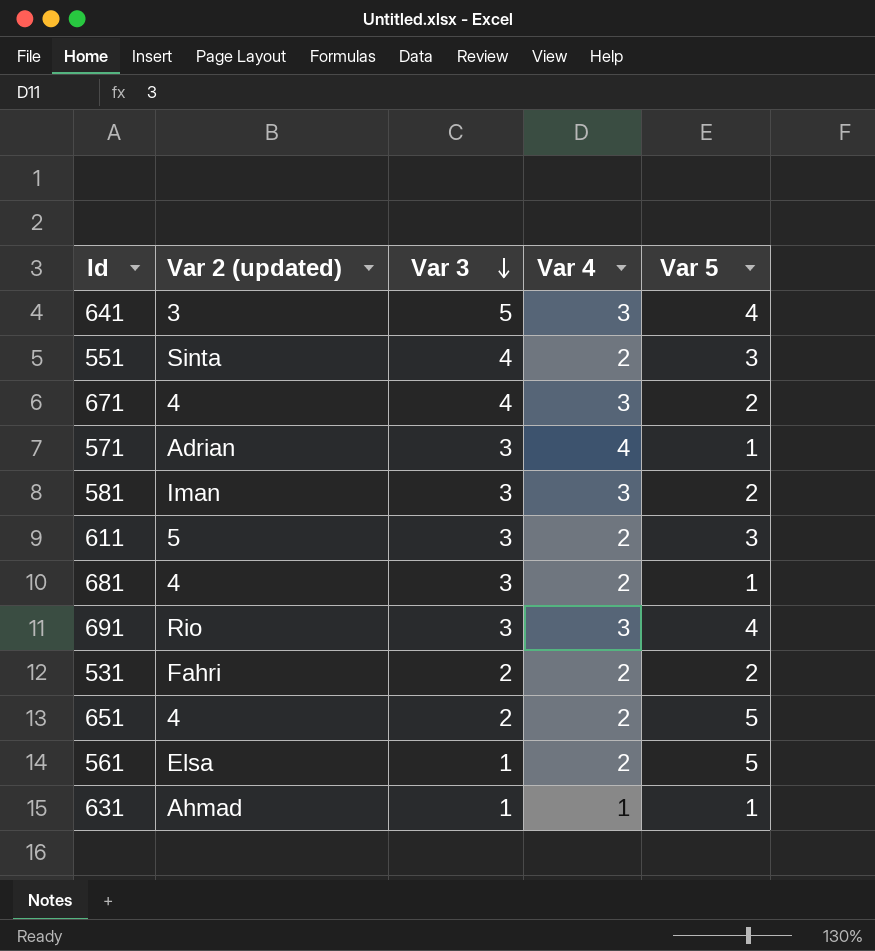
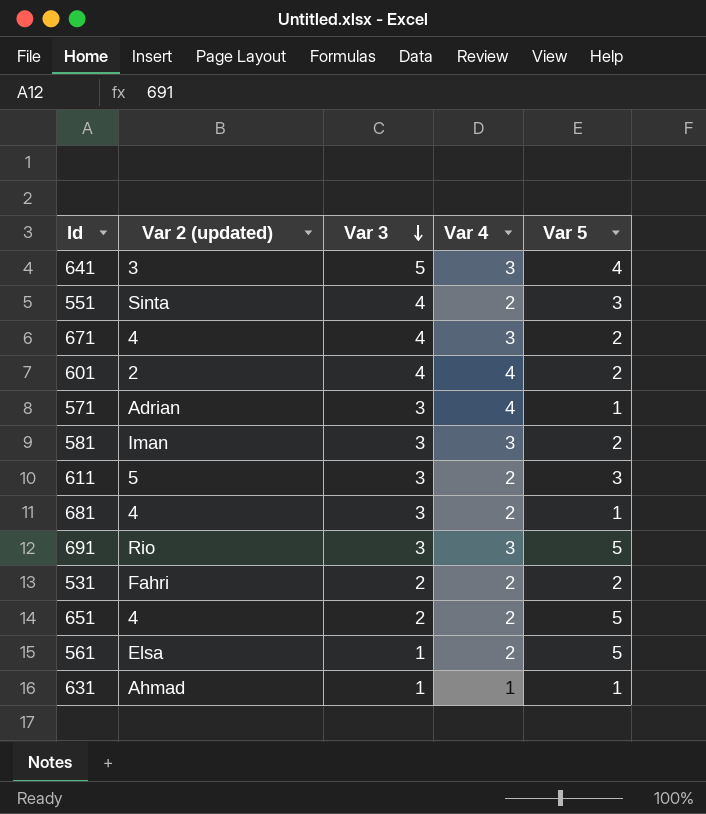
row 601: none -> 2 | 4 | 4 | 2
691 | Var 5: 4 -> 5

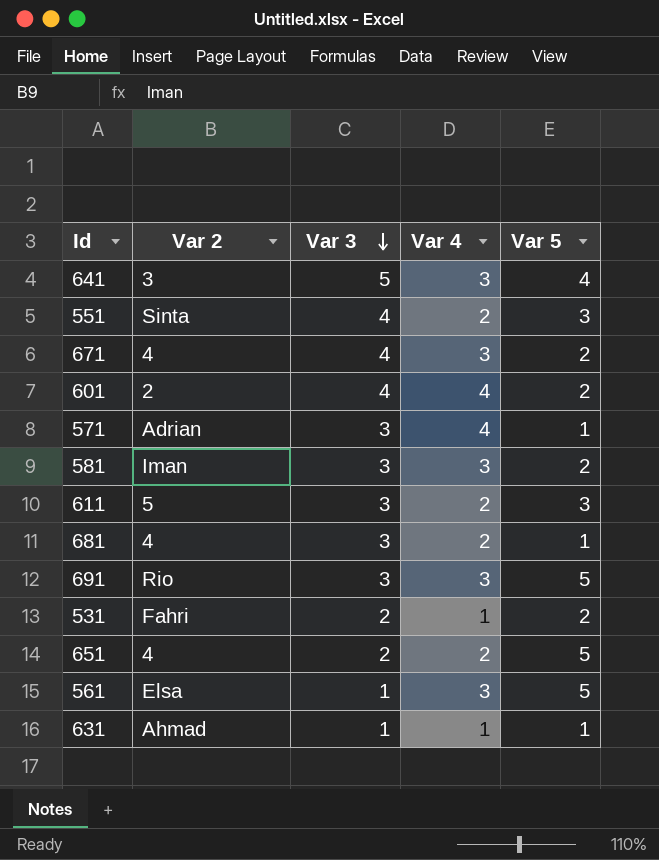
column name: Var 2 (updated) -> Var 2
531 | Var 4: 2 -> 1
561 | Var 4: 2 -> 3

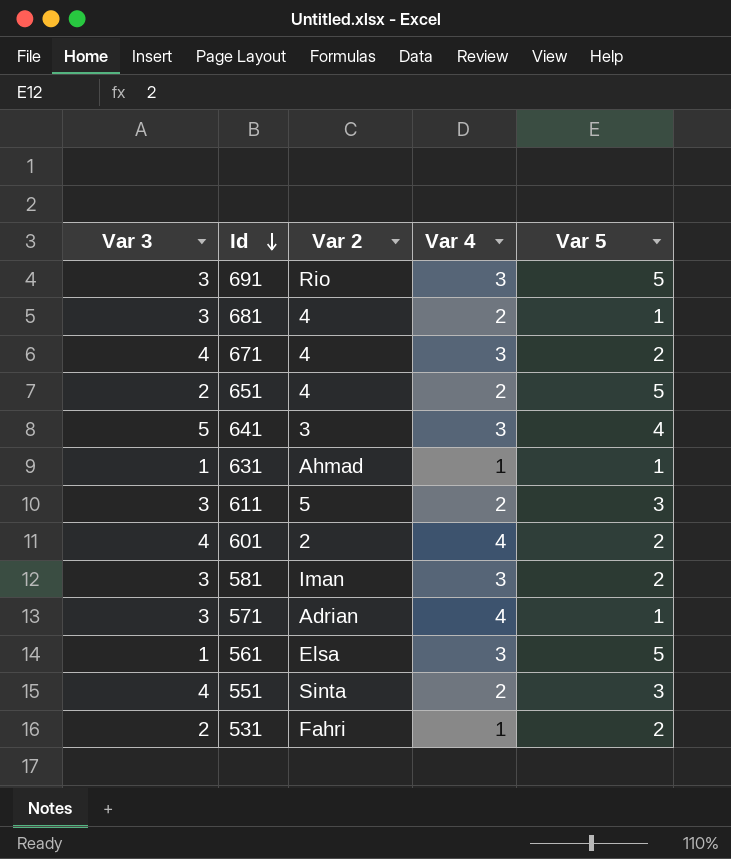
row order: Var 3 descending -> Id descending
column Var 3 | position: 3 -> 1

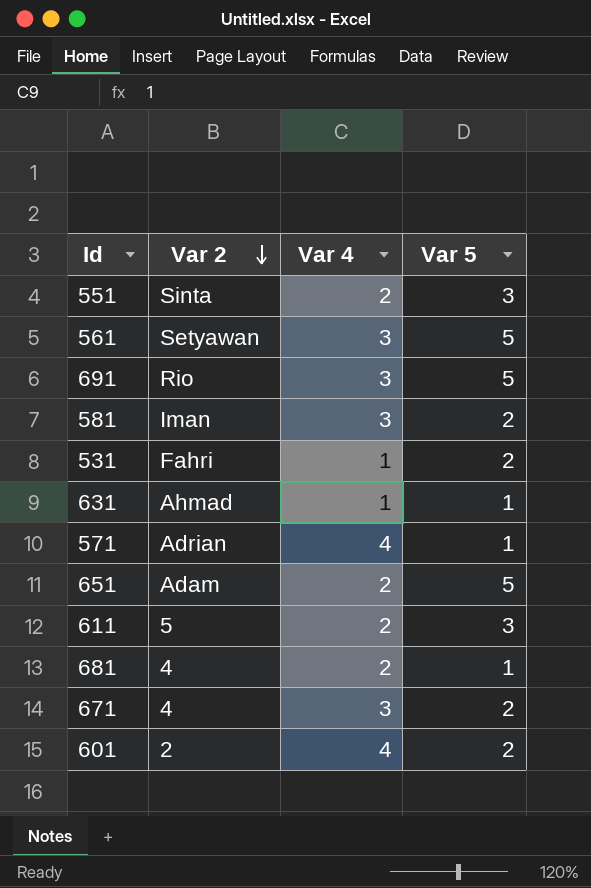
row order: Id descending -> Var 2 descending
column Var 3 | position: 1 -> none
row 641: 5 | 3 | 3 | 4 -> none
561 | Var 2: Elsa -> Setyawan
651 | Var 2: 4 -> Adam

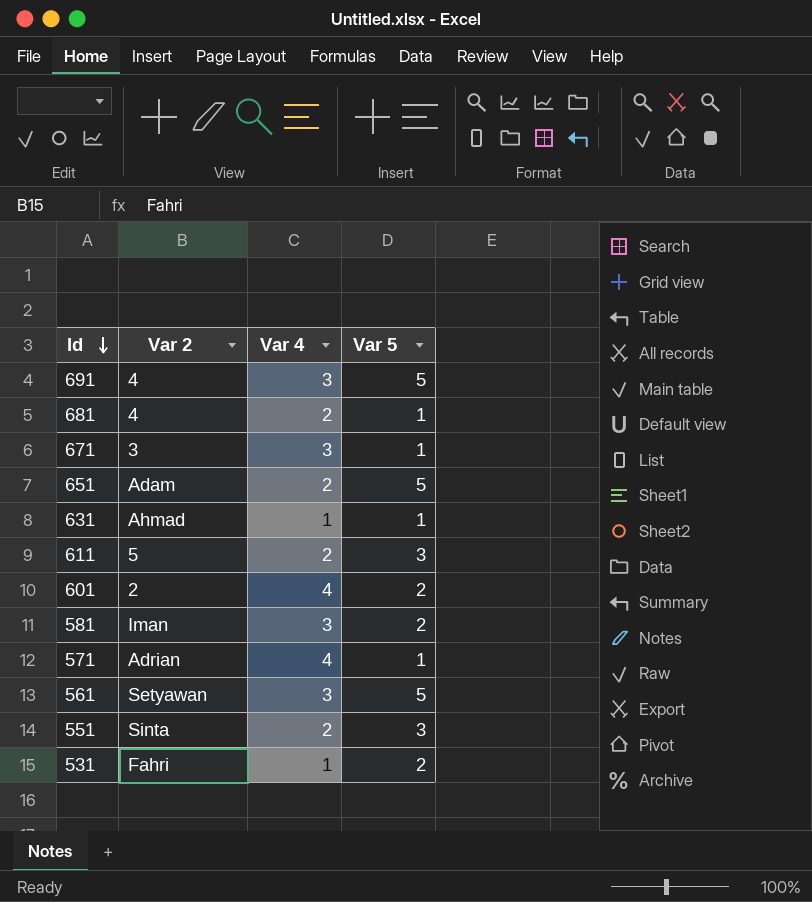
row order: Var 2 descending -> Id descending
691 | Var 2: Rio -> 4
671 | Var 2: 4 -> 3
671 | Var 5: 2 -> 1

